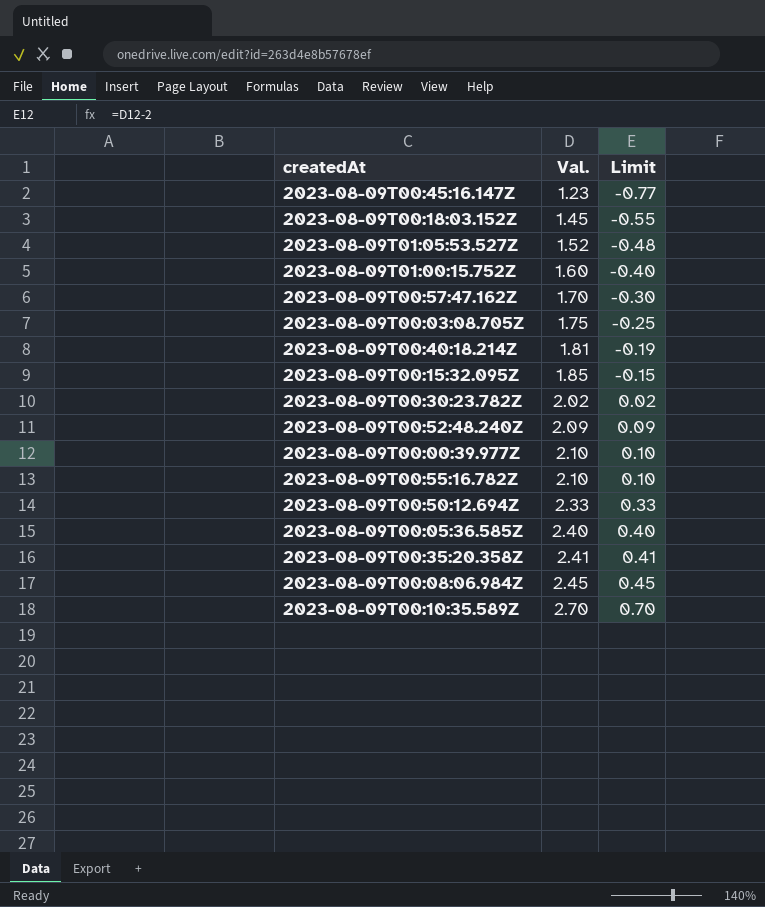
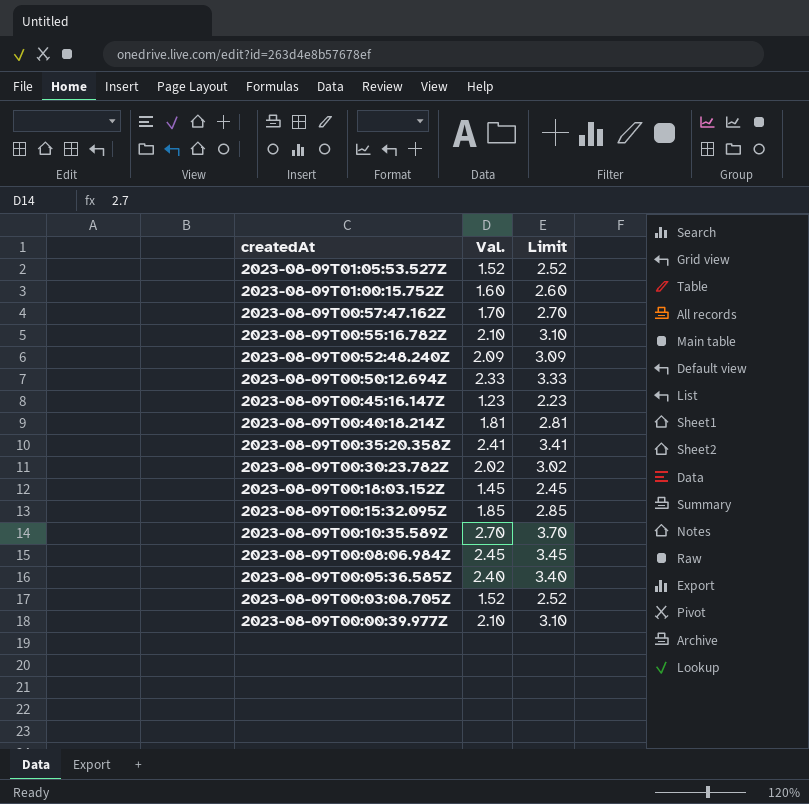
row order: Val. ascending -> createdAt descending
column Limit | formula: [Val.] - 2 -> [Val.] + 1
2023-08-09T00:03:08.705Z | Val.: 1.75 -> 1.52

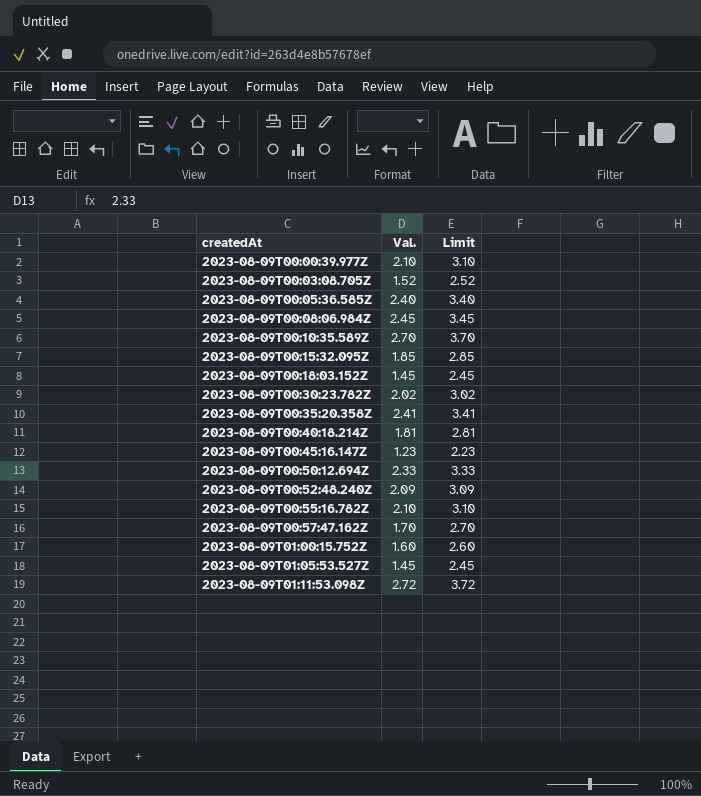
row order: createdAt descending -> createdAt ascending
2023-08-09T01:05:53.527Z | Val.: 1.52 -> 1.45
2023-08-09T01:05:53.527Z | Limit: 2.52 -> 2.45
row 2023-08-09T01:11:53.098Z: none -> 2.72 | 3.72

